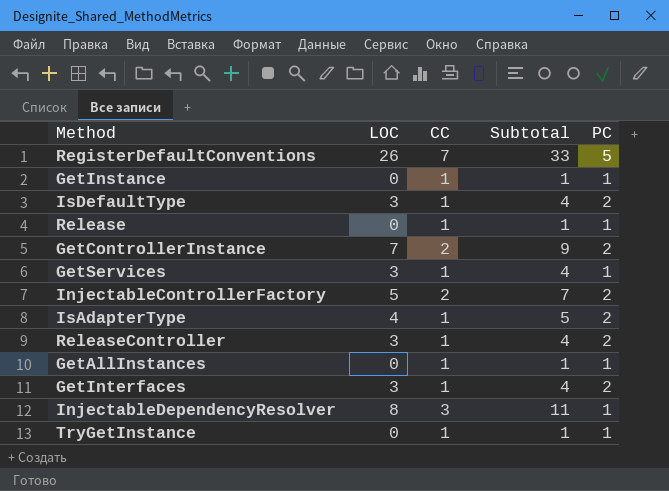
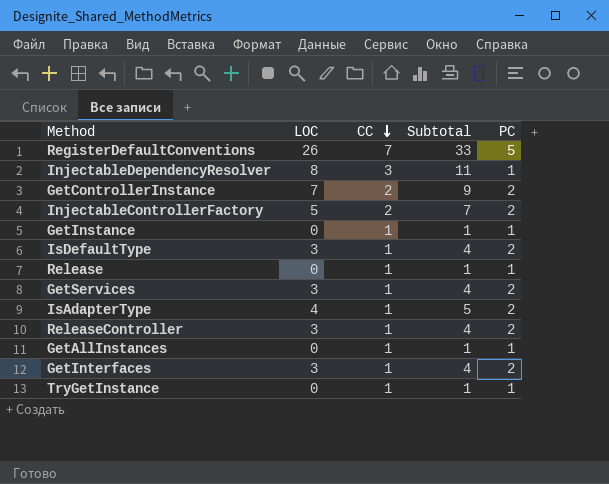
row order: none -> CC descending
GetServices | PC: 1 -> 2

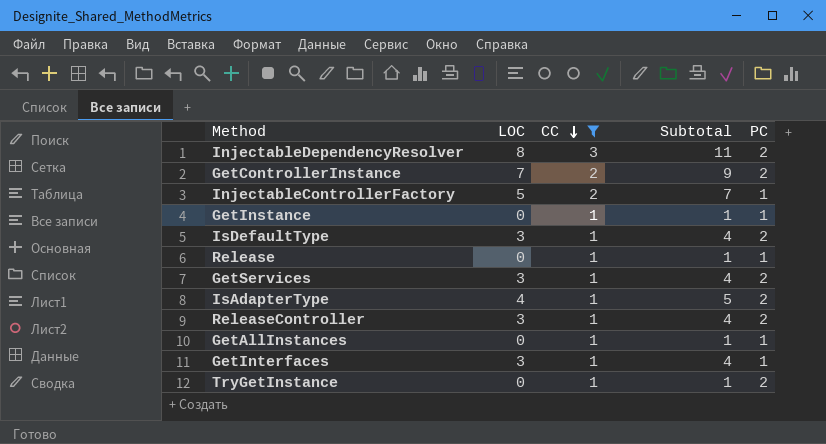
filter: none -> CC != 7
InjectableDependencyResolver | PC: 1 -> 2
InjectableControllerFactory | PC: 2 -> 1
GetInterfaces | PC: 2 -> 1
TryGetInstance | PC: 1 -> 2

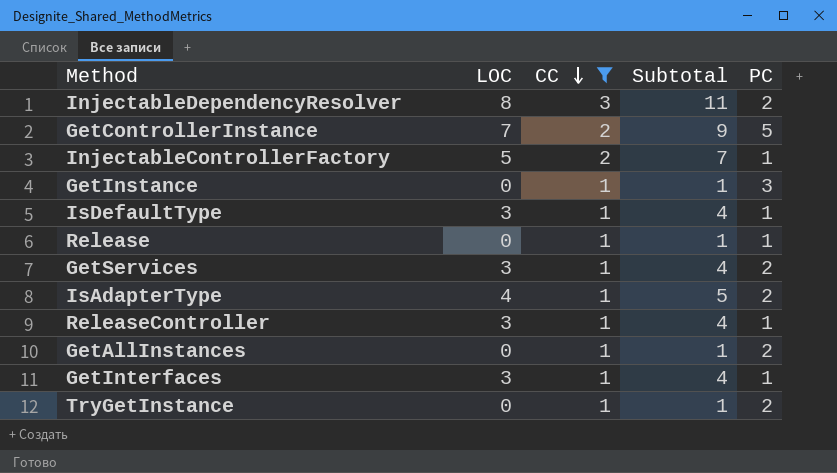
GetControllerInstance | PC: 2 -> 5
GetInstance | PC: 1 -> 3
IsDefaultType | PC: 2 -> 1
ReleaseController | PC: 2 -> 1
GetAllInstances | PC: 1 -> 2

